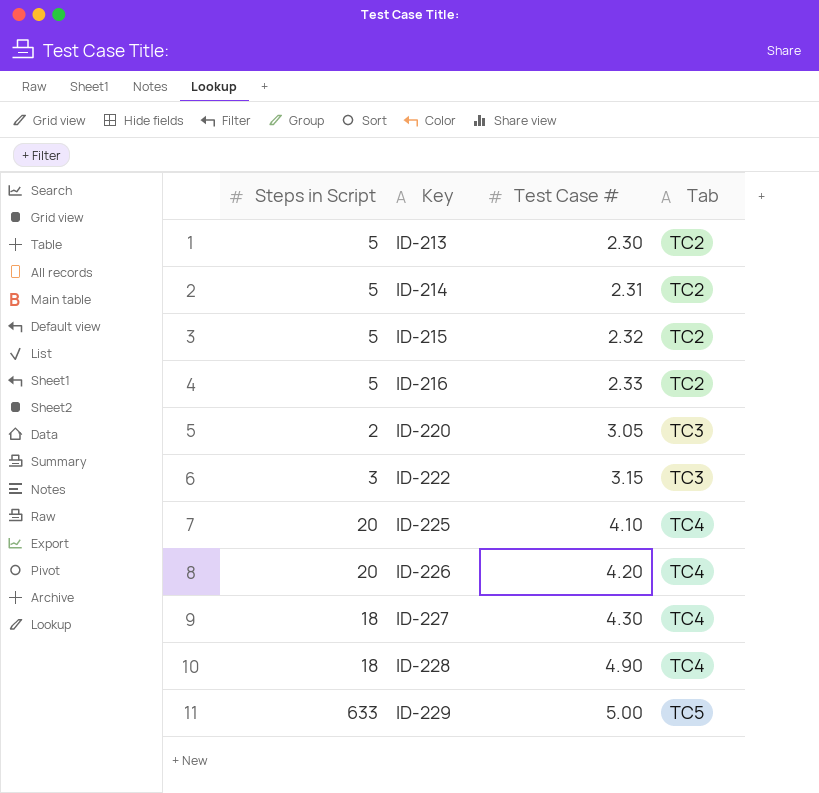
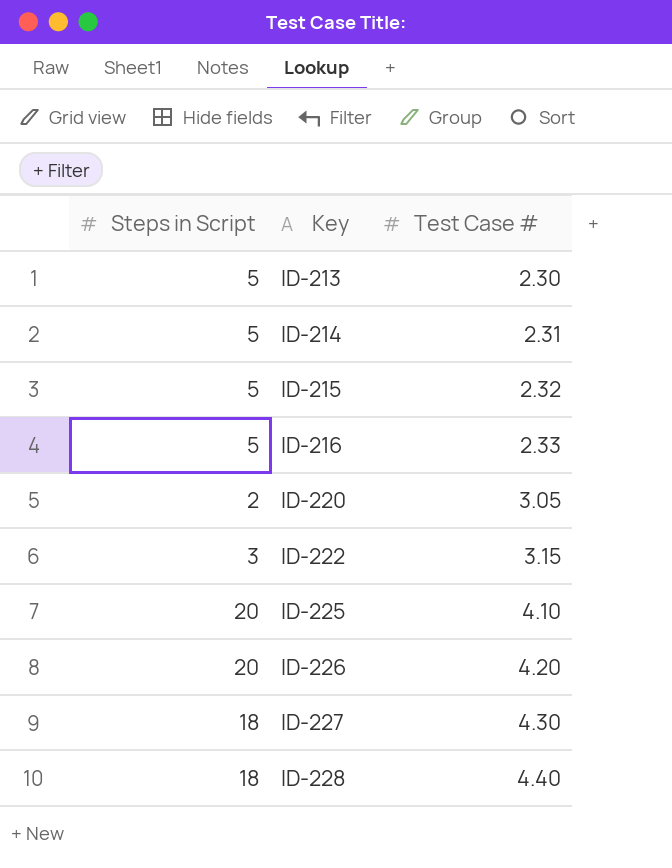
column Tab | position: 4 -> none
row ID-229: 633 | 5.00 | TC5 -> none
ID-228 | Test Case #: 4.90 -> 4.40

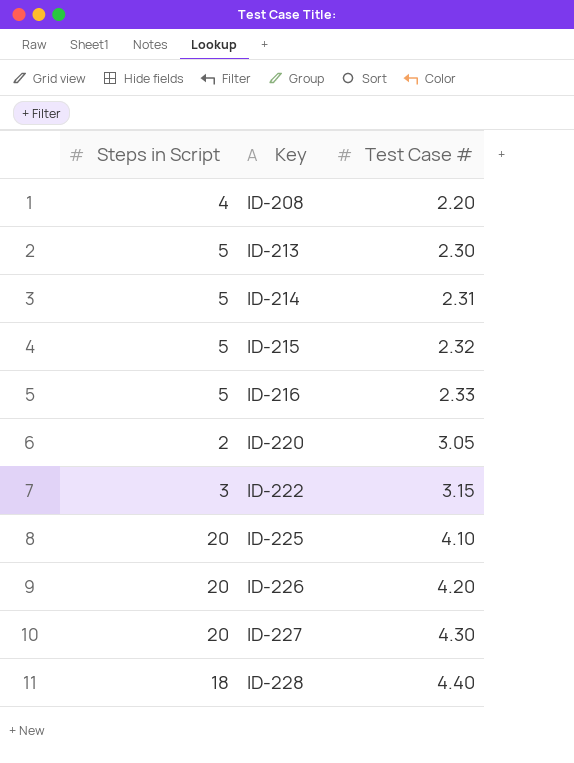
row ID-208: none -> 4 | 2.20
ID-227 | Steps in Script: 18 -> 20

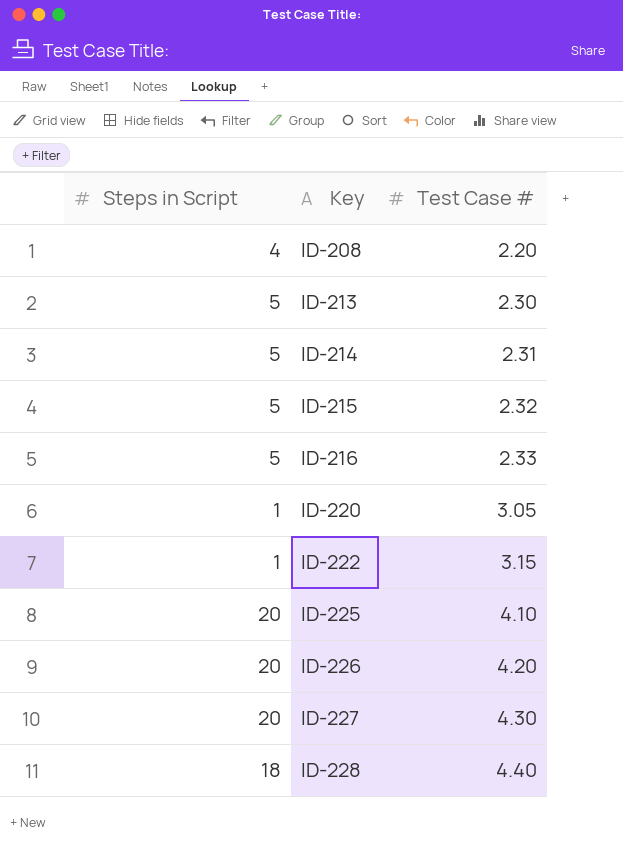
ID-220 | Steps in Script: 2 -> 1
ID-222 | Steps in Script: 3 -> 1

